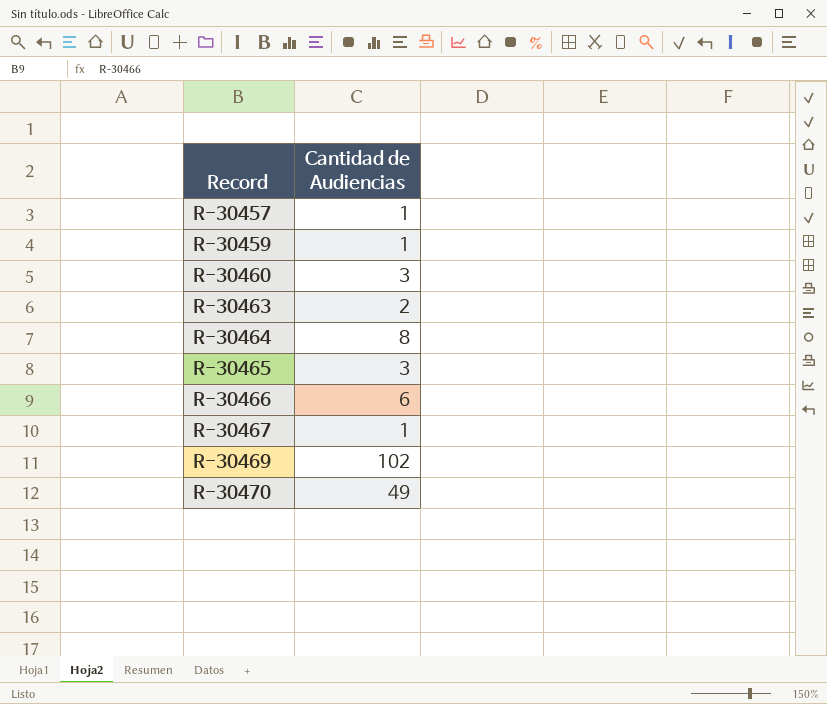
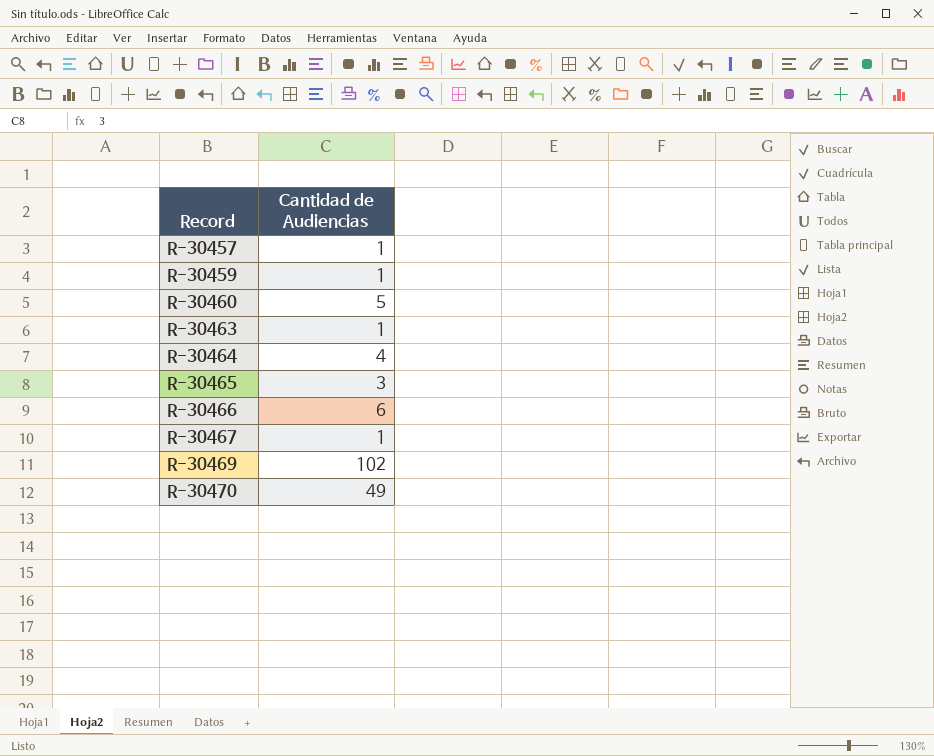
R-30460 | Cantidad de Audiencias: 3 -> 5
R-30463 | Cantidad de Audiencias: 2 -> 1
R-30464 | Cantidad de Audiencias: 8 -> 4

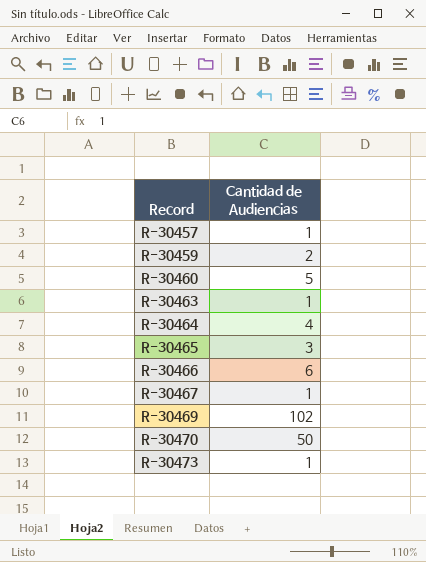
R-30459 | Cantidad de Audiencias: 1 -> 2
R-30470 | Cantidad de Audiencias: 49 -> 50
row R-30473: none -> 1

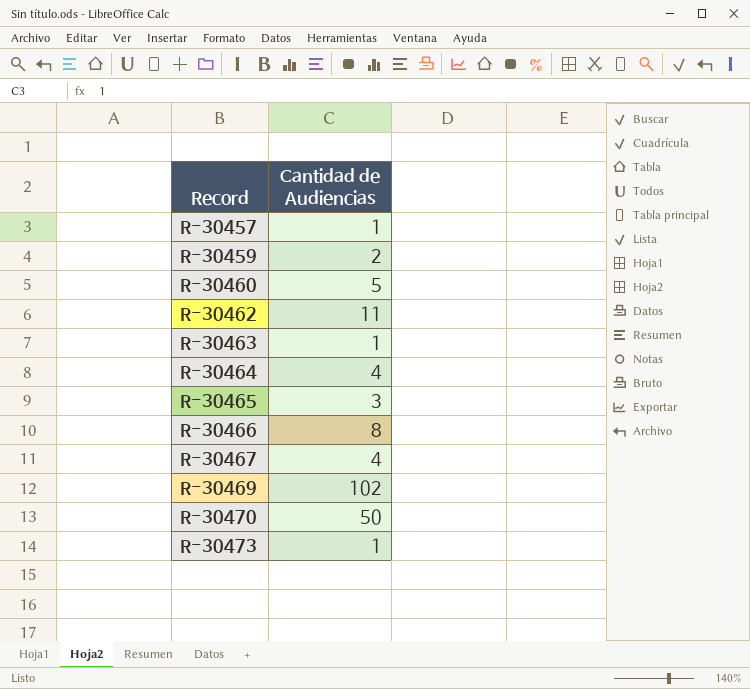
row R-30462: none -> 11
R-30466 | Cantidad de Audiencias: 6 -> 8
R-30467 | Cantidad de Audiencias: 1 -> 4

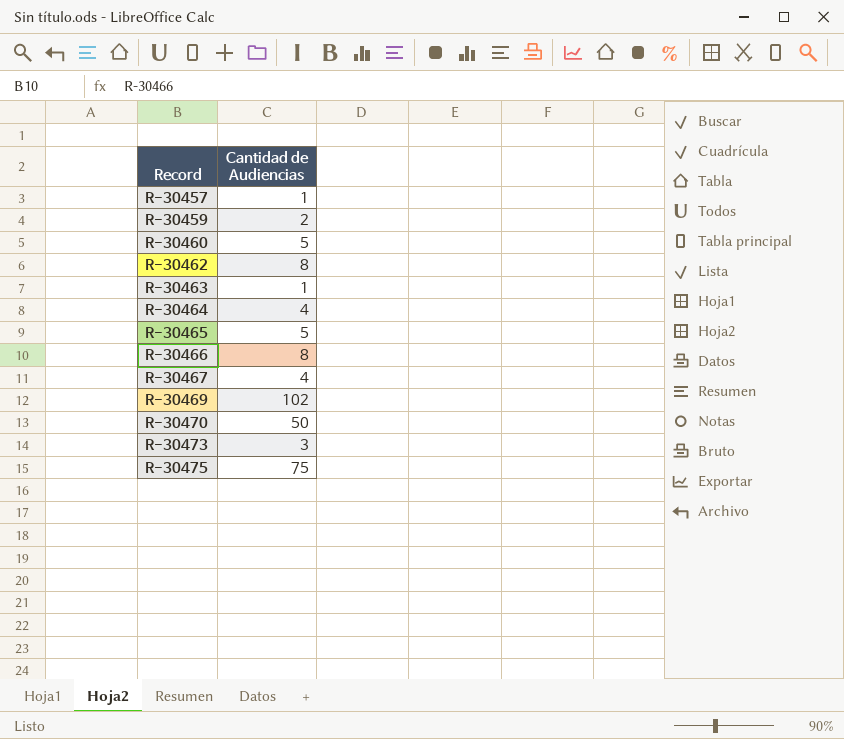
R-30462 | Cantidad de Audiencias: 11 -> 8
R-30465 | Cantidad de Audiencias: 3 -> 5
R-30473 | Cantidad de Audiencias: 1 -> 3
row R-30475: none -> 75

